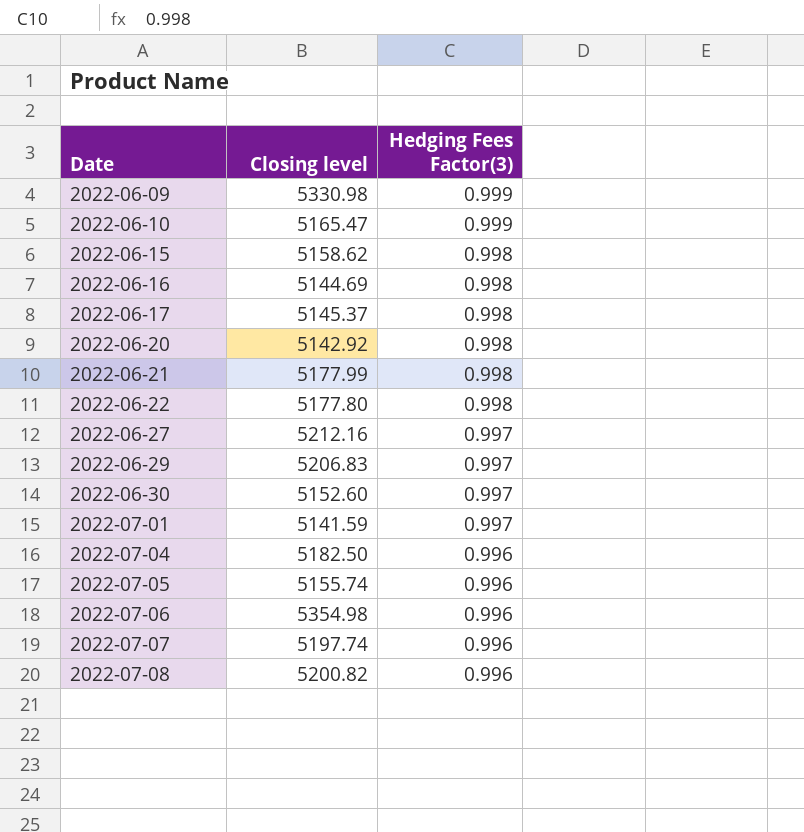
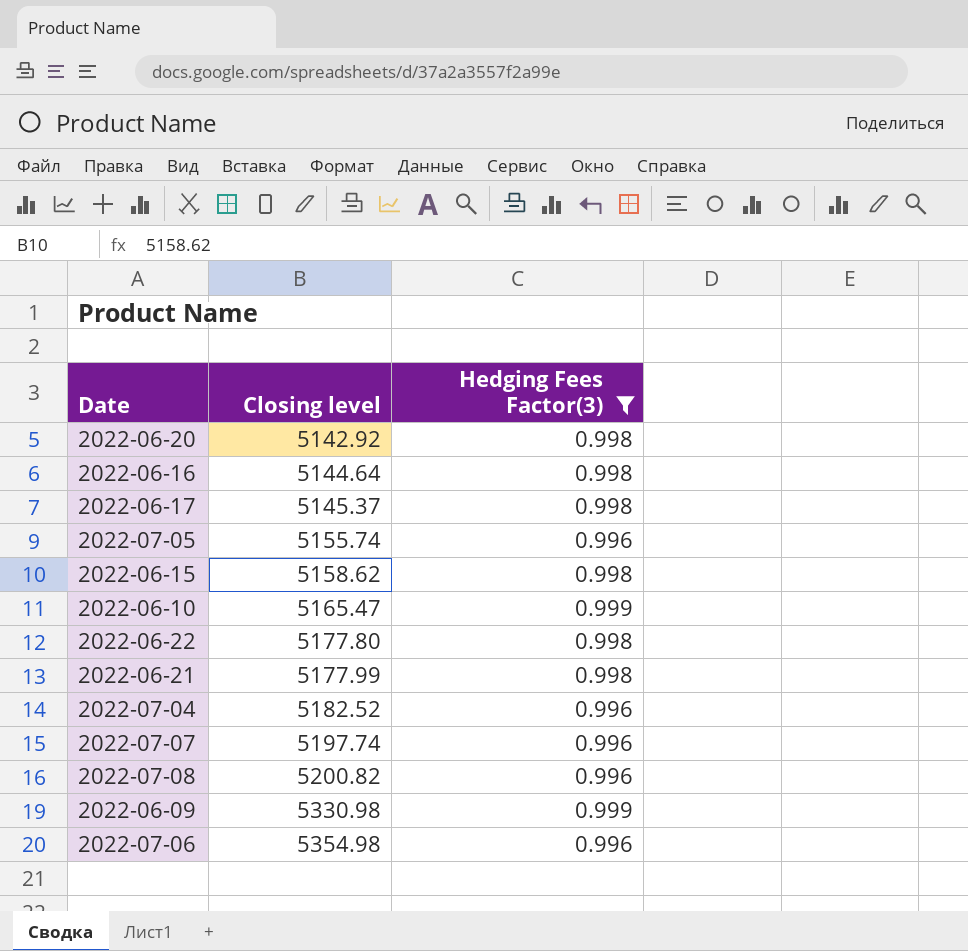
filter: none -> Hedging Fees Factor(3) != 0.997
row order: Date ascending -> Closing level ascending
2022-06-16 | Closing level: 5144.69 -> 5144.64
2022-07-04 | Closing level: 5182.50 -> 5182.52

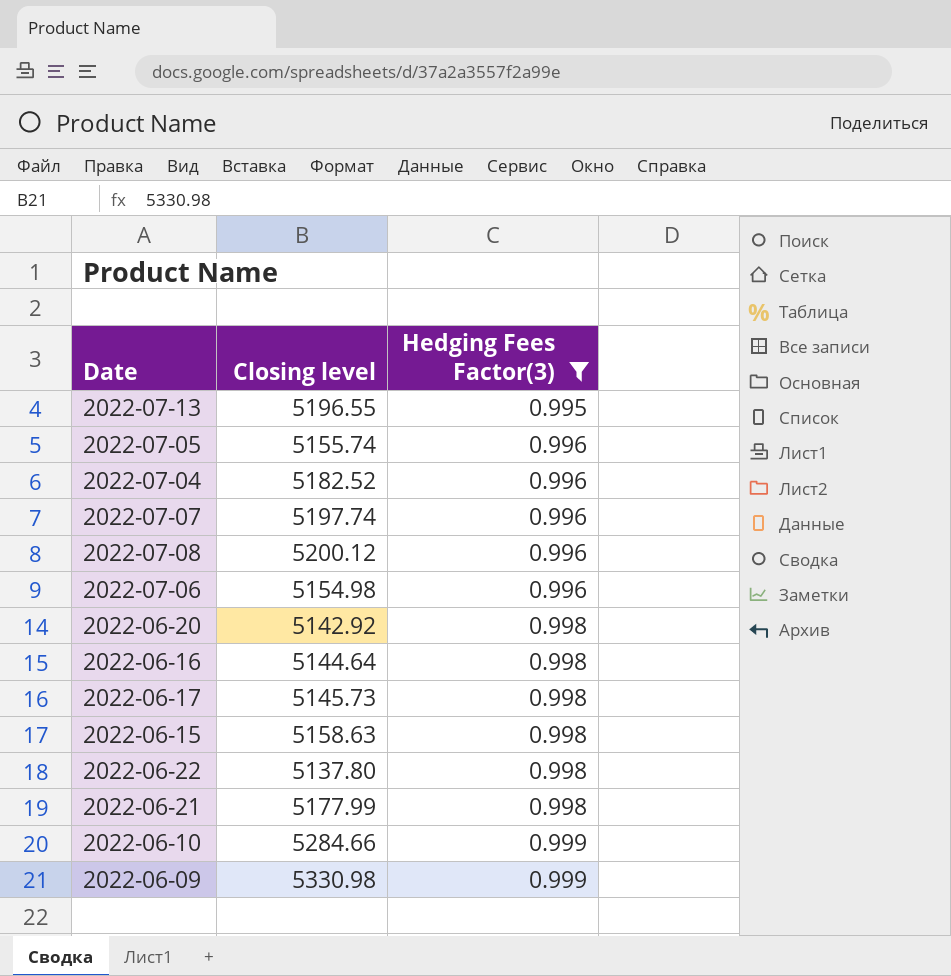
row order: Closing level ascending -> Hedging Fees Factor(3) ascending
row 2022-07-13: none -> 5196.55 | 0.995
2022-07-08 | Closing level: 5200.82 -> 5200.12
2022-07-06 | Closing level: 5354.98 -> 5154.98
2022-06-17 | Closing level: 5145.37 -> 5145.73
2022-06-15 | Closing level: 5158.62 -> 5158.63
2022-06-22 | Closing level: 5177.80 -> 5137.80
2022-06-10 | Closing level: 5165.47 -> 5284.66

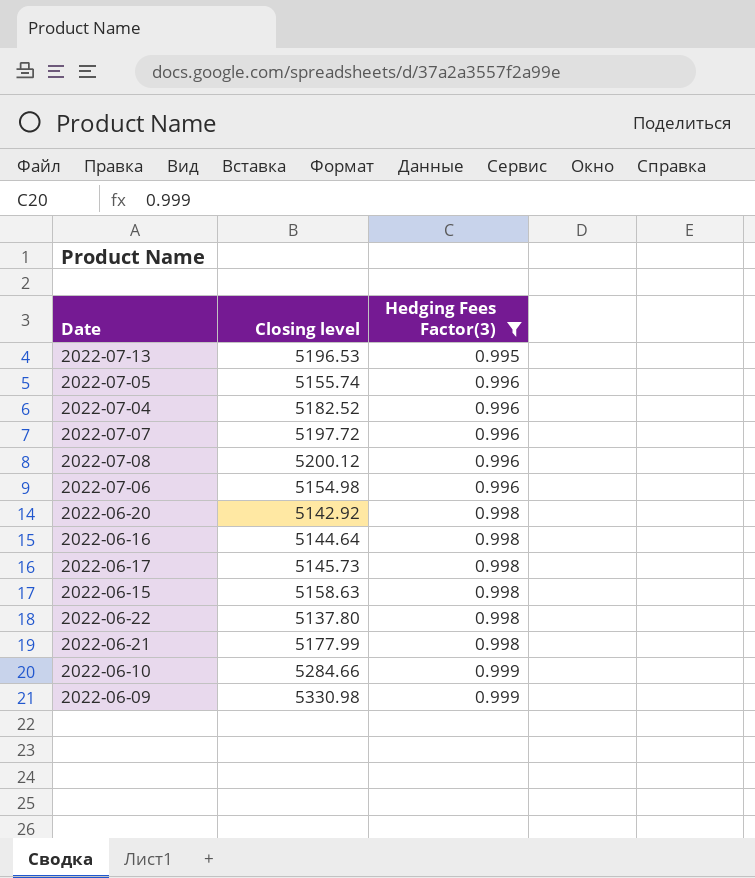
2022-07-13 | Closing level: 5196.55 -> 5196.53
2022-07-07 | Closing level: 5197.74 -> 5197.72

